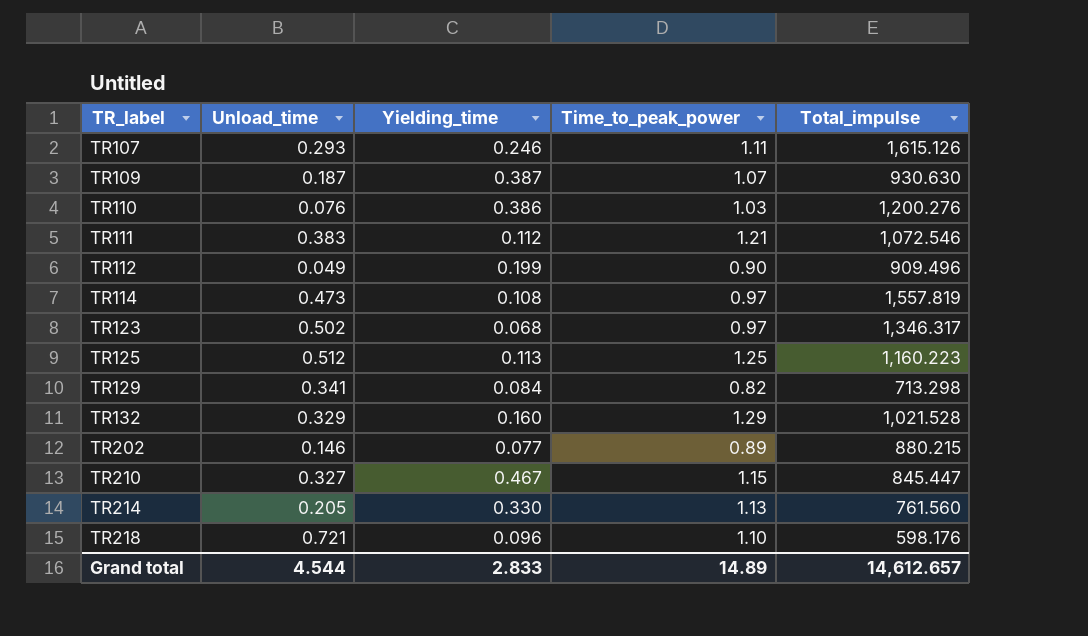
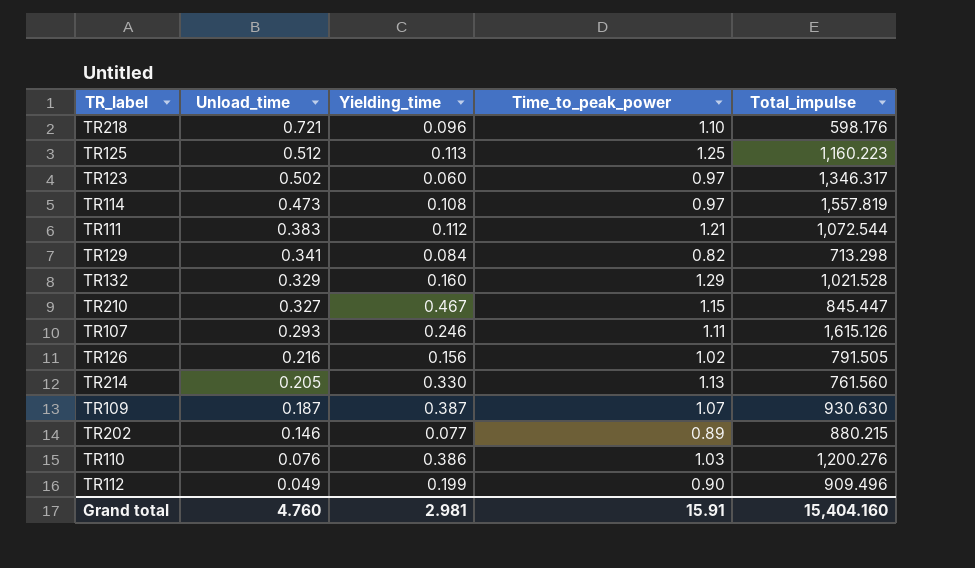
row order: TR_label ascending -> Unload_time descending
TR123 | Yielding_time: 0.068 -> 0.060
TR111 | Total_impulse: 1,072.546 -> 1,072.544
row TR126: none -> 0.216 | 0.156 | 1.02 | 791.505
Grand total | Unload_time: 4.544 -> 4.760
Grand total | Yielding_time: 2.833 -> 2.981
Grand total | Time_to_peak_power: 14.89 -> 15.91
Grand total | Total_impulse: 14,612.657 -> 15,404.160

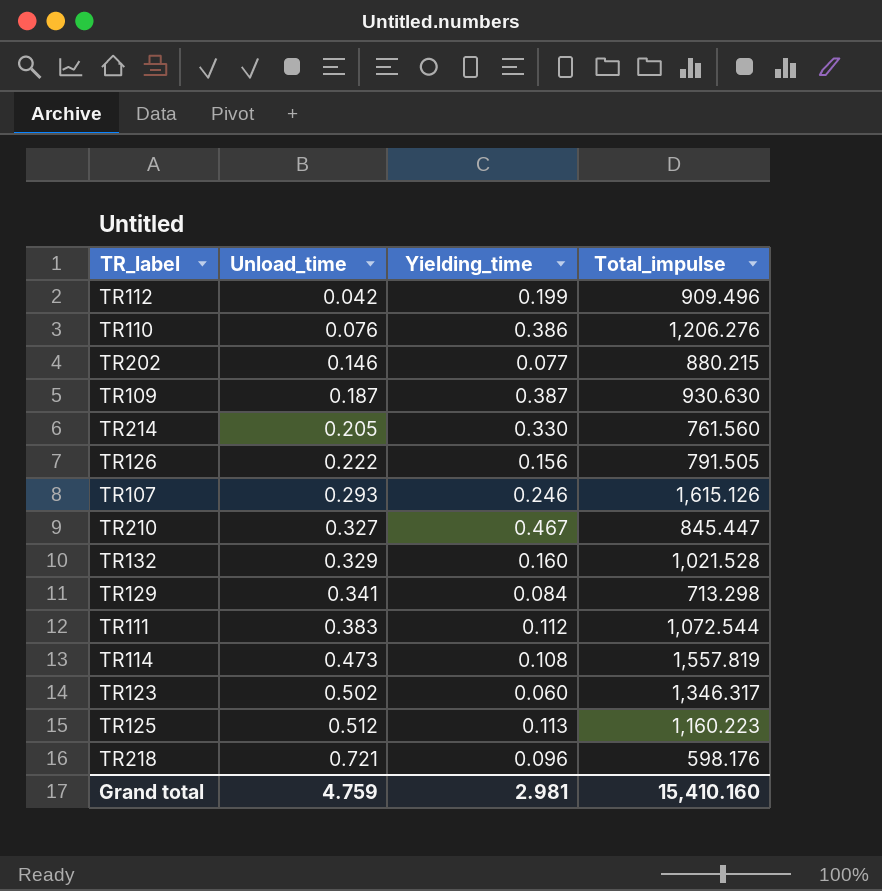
row order: Unload_time descending -> Unload_time ascending
column Time_to_peak_power | position: 4 -> none
TR112 | Unload_time: 0.049 -> 0.042
TR110 | Total_impulse: 1,200.276 -> 1,206.276
TR126 | Unload_time: 0.216 -> 0.222
Grand total | Unload_time: 4.760 -> 4.759
Grand total | Total_impulse: 15,404.160 -> 15,410.160

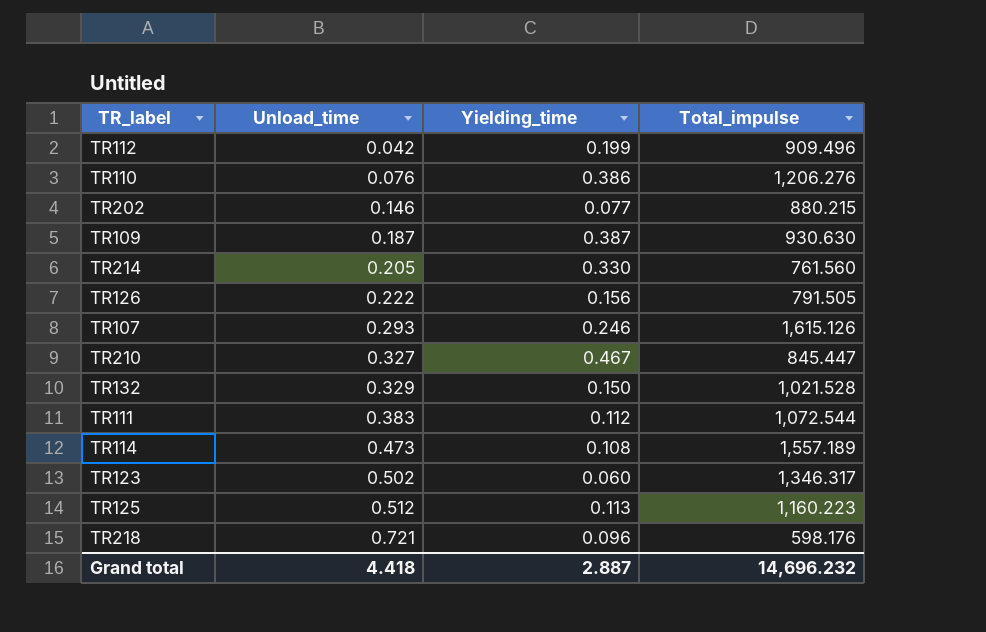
row TR129: 0.341 | 0.084 | 713.298 -> none
TR132 | Yielding_time: 0.160 -> 0.150
TR114 | Total_impulse: 1,557.819 -> 1,557.189
Grand total | Unload_time: 4.759 -> 4.418
Grand total | Yielding_time: 2.981 -> 2.887
Grand total | Total_impulse: 15,410.160 -> 14,696.232

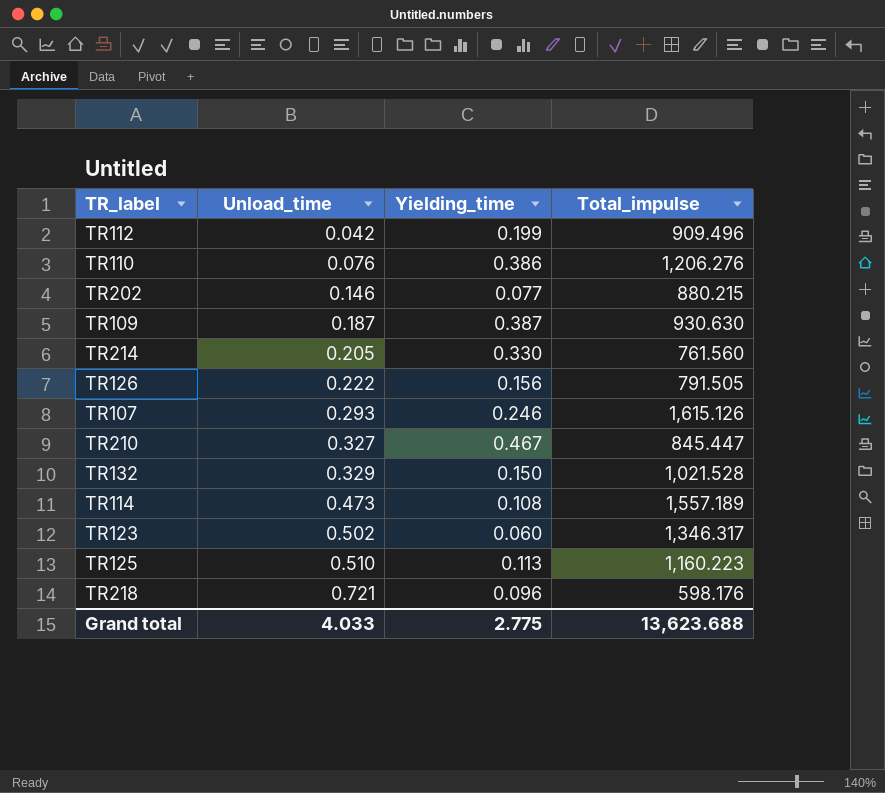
row TR111: 0.383 | 0.112 | 1,072.544 -> none
TR125 | Unload_time: 0.512 -> 0.510
Grand total | Unload_time: 4.418 -> 4.033
Grand total | Yielding_time: 2.887 -> 2.775
Grand total | Total_impulse: 14,696.232 -> 13,623.688

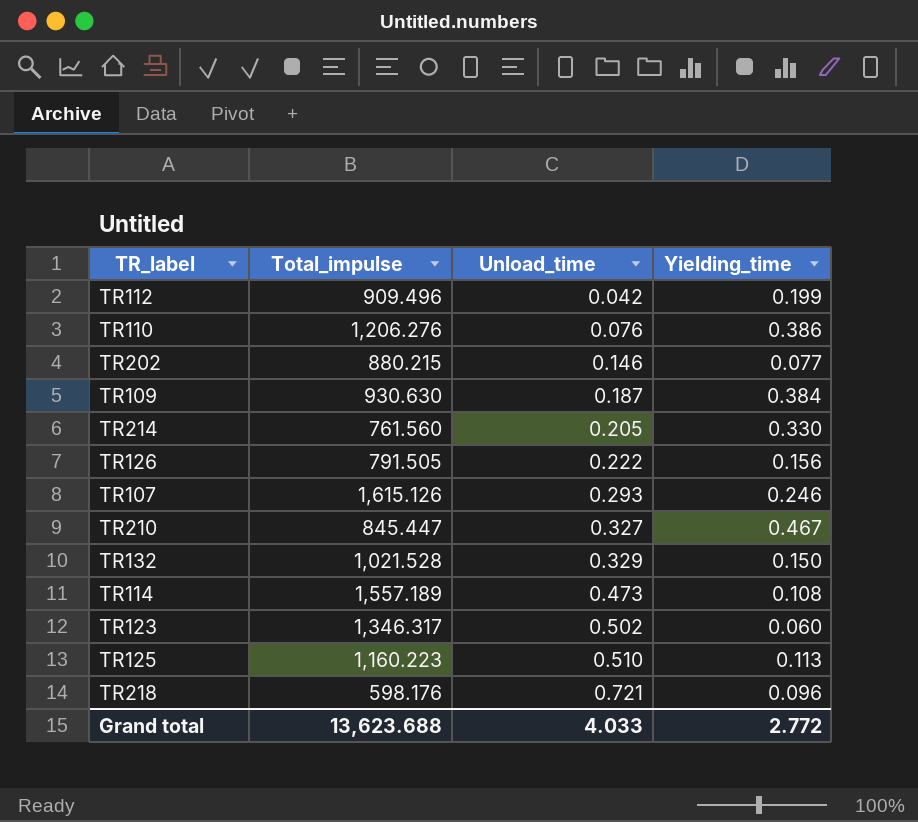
column Total_impulse | position: 4 -> 2
TR109 | Yielding_time: 0.387 -> 0.384
Grand total | Yielding_time: 2.775 -> 2.772

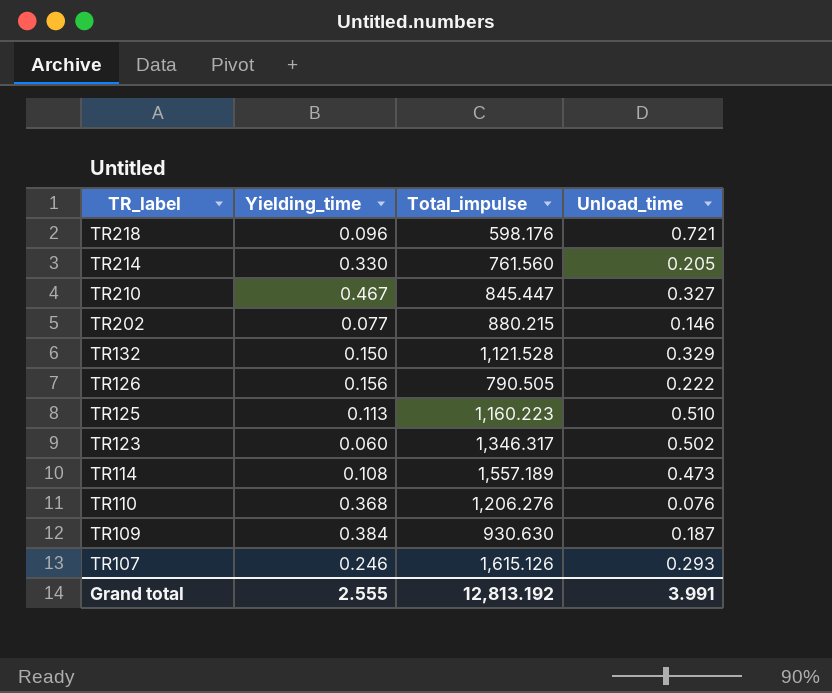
row order: Unload_time ascending -> TR_label descending
column Yielding_time | position: 4 -> 2
row TR112: 909.496 | 0.042 | 0.199 -> none
TR132 | Total_impulse: 1,021.528 -> 1,121.528
TR126 | Total_impulse: 791.505 -> 790.505
TR110 | Yielding_time: 0.386 -> 0.368
Grand total | Yielding_time: 2.772 -> 2.555
Grand total | Total_impulse: 13,623.688 -> 12,813.192
Grand total | Unload_time: 4.033 -> 3.991

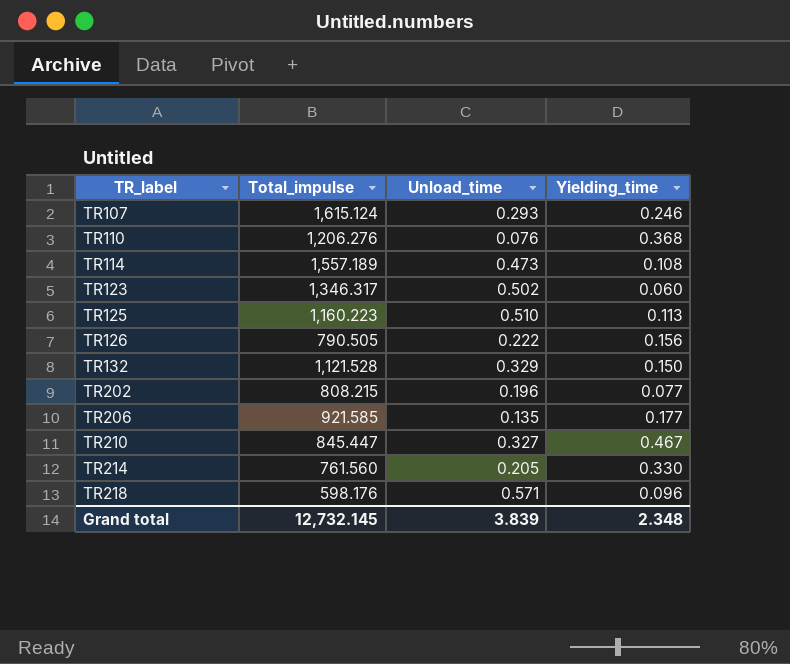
row order: TR_label descending -> TR_label ascending
column Yielding_time | position: 2 -> 4
row TR109: 0.384 | 930.630 | 0.187 -> none
TR107 | Total_impulse: 1,615.126 -> 1,615.124
TR202 | Total_impulse: 880.215 -> 808.215
TR202 | Unload_time: 0.146 -> 0.196
row TR206: none -> 921.585 | 0.135 | 0.177
TR218 | Unload_time: 0.721 -> 0.571
Grand total | Total_impulse: 12,813.192 -> 12,732.145
Grand total | Unload_time: 3.991 -> 3.839
Grand total | Yielding_time: 2.555 -> 2.348

